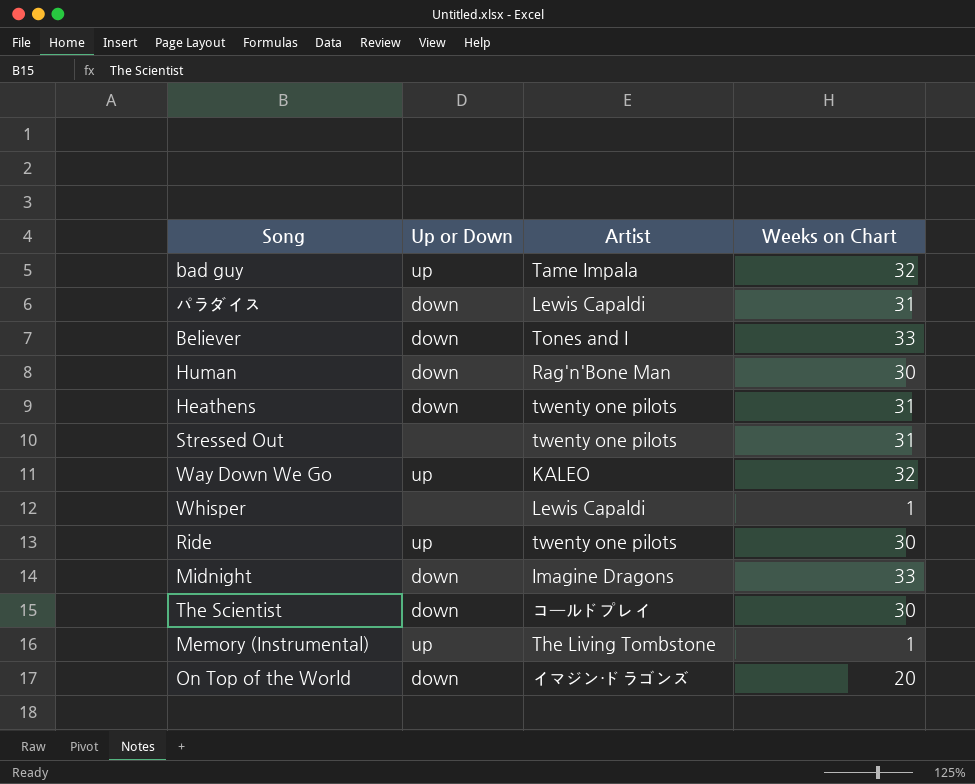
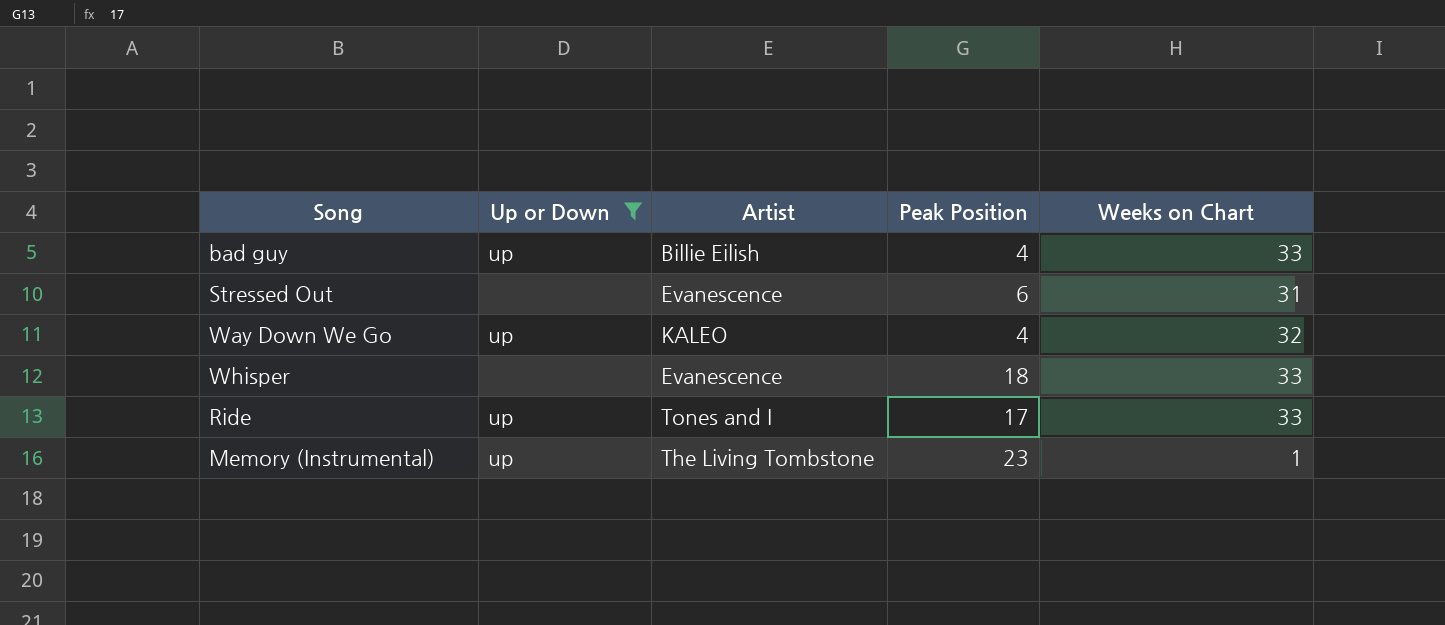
filter: none -> Up or Down != down
column Peak Position | position: none -> 4
bad guy | Artist: Tame Impala -> Billie Eilish
bad guy | Weeks on Chart: 32 -> 33
Stressed Out | Artist: twenty one pilots -> Evanescence
Whisper | Artist: Lewis Capaldi -> Evanescence
Whisper | Weeks on Chart: 1 -> 33
Ride | Artist: twenty one pilots -> Tones and I
Ride | Weeks on Chart: 30 -> 33

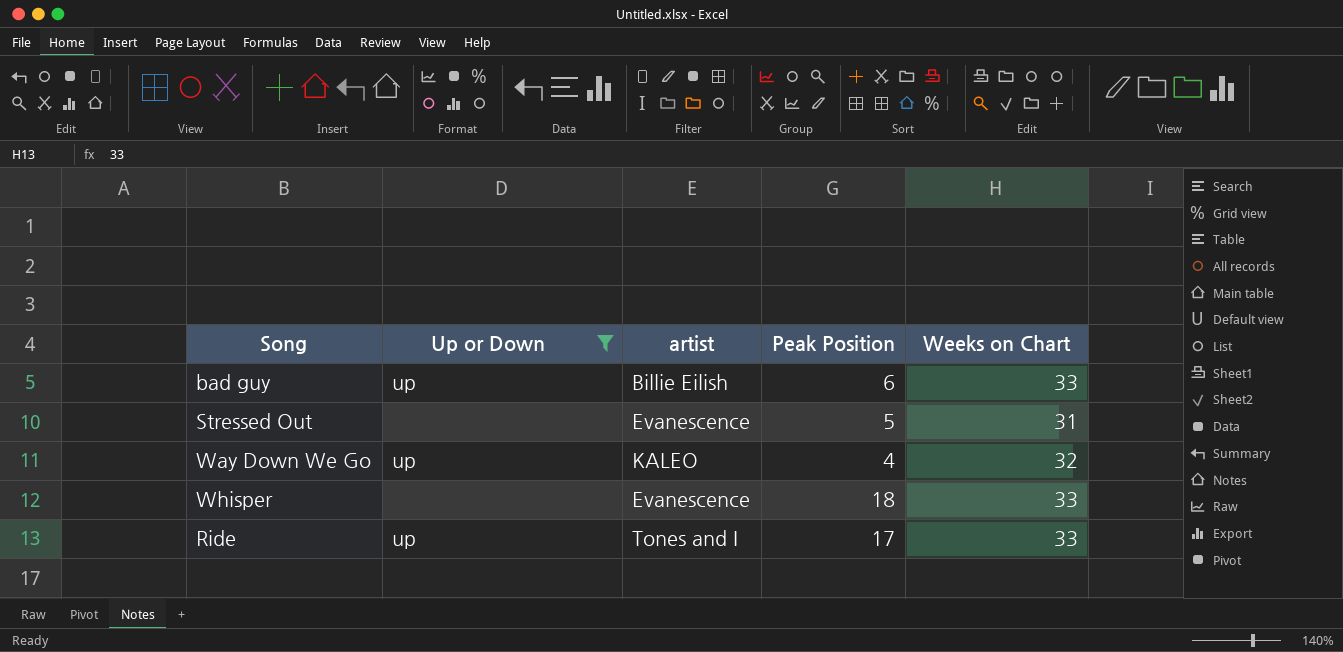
column name: Artist -> artist
row Memory (Instrumental): up | The Living Tombstone | 23 | 1 -> none
bad guy | Peak Position: 4 -> 6
Stressed Out | Peak Position: 6 -> 5

